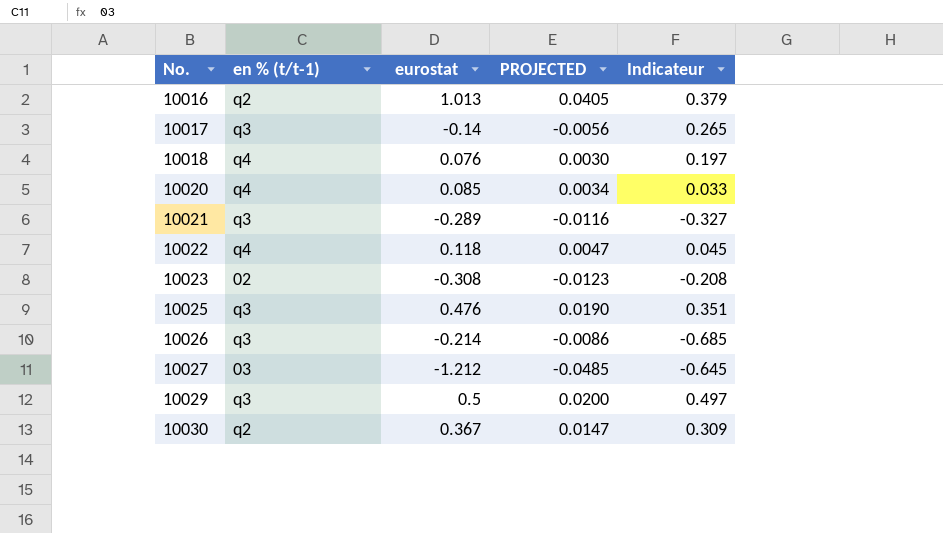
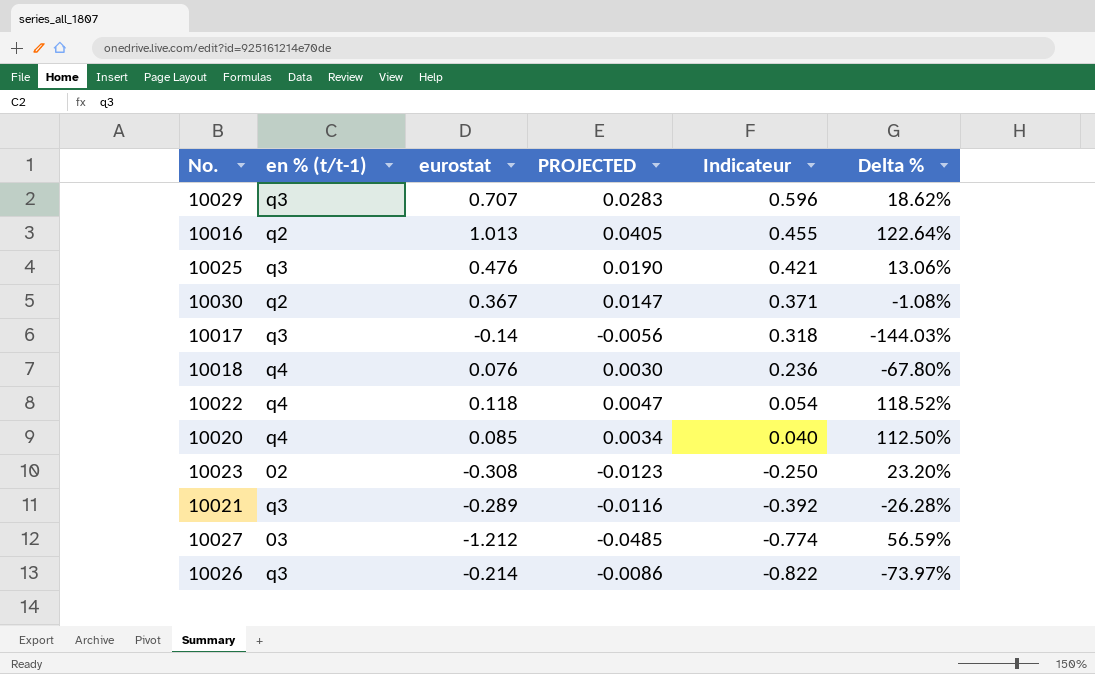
row order: No. ascending -> Indicateur descending
column Delta % | formula: none -> ([eurostat] - [Indicateur]) / [Indicateur]
10029 | eurostat: 0.5 -> 0.707
10029 | PROJECTED: 0.0200 -> 0.0283
10029 | Indicateur: 0.497 -> 0.596
10016 | Indicateur: 0.379 -> 0.455
10025 | Indicateur: 0.351 -> 0.421
10030 | Indicateur: 0.309 -> 0.371
10017 | Indicateur: 0.265 -> 0.318
10018 | Indicateur: 0.197 -> 0.236
10022 | Indicateur: 0.045 -> 0.054
10020 | Indicateur: 0.033 -> 0.040
10023 | Indicateur: -0.208 -> -0.250
10021 | Indicateur: -0.327 -> -0.392
10027 | Indicateur: -0.645 -> -0.774
10026 | Indicateur: -0.685 -> -0.822

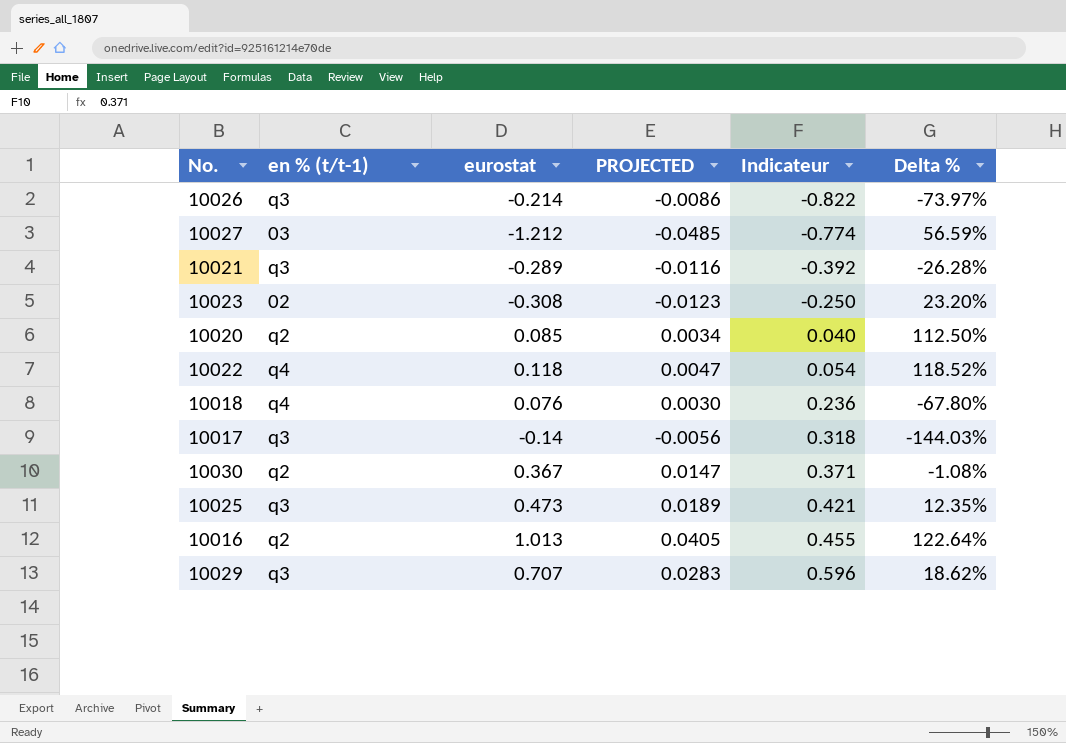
row order: Indicateur descending -> Indicateur ascending
10020 | en % (t/t-1): q4 -> q2
10025 | eurostat: 0.476 -> 0.473
10025 | PROJECTED: 0.0190 -> 0.0189
10025 | Delta %: 13.06% -> 12.35%

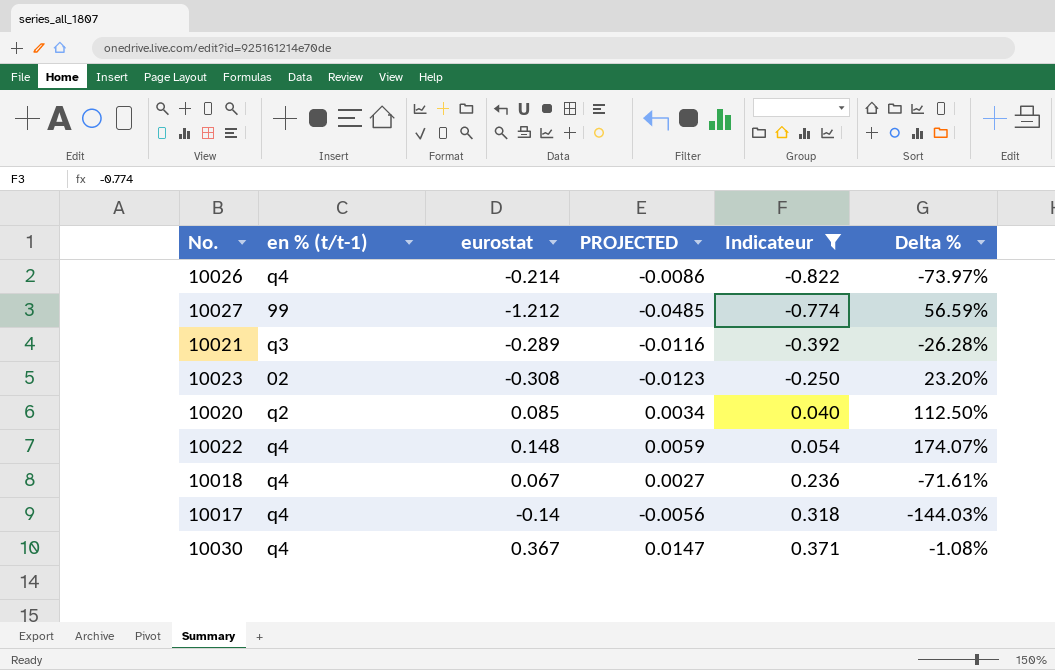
filter: none -> Indicateur <= 0.371
10026 | en % (t/t-1): q3 -> q4
10027 | en % (t/t-1): 03 -> 99
10022 | eurostat: 0.118 -> 0.148
10022 | PROJECTED: 0.0047 -> 0.0059
10022 | Delta %: 118.52% -> 174.07%
10018 | eurostat: 0.076 -> 0.067
10018 | PROJECTED: 0.0030 -> 0.0027
10018 | Delta %: -67.80% -> -71.61%
10017 | en % (t/t-1): q3 -> q4
10030 | en % (t/t-1): q2 -> q4

